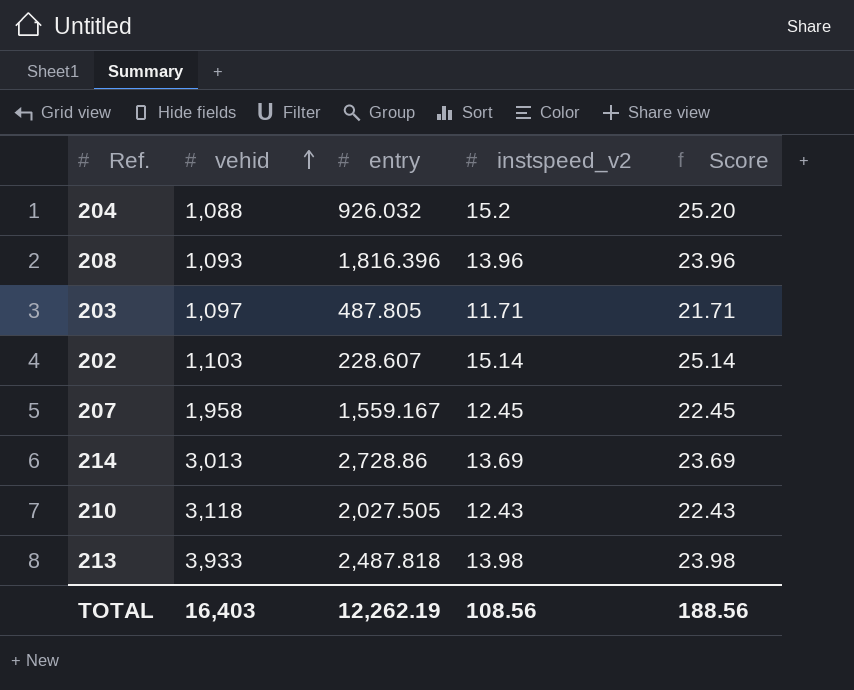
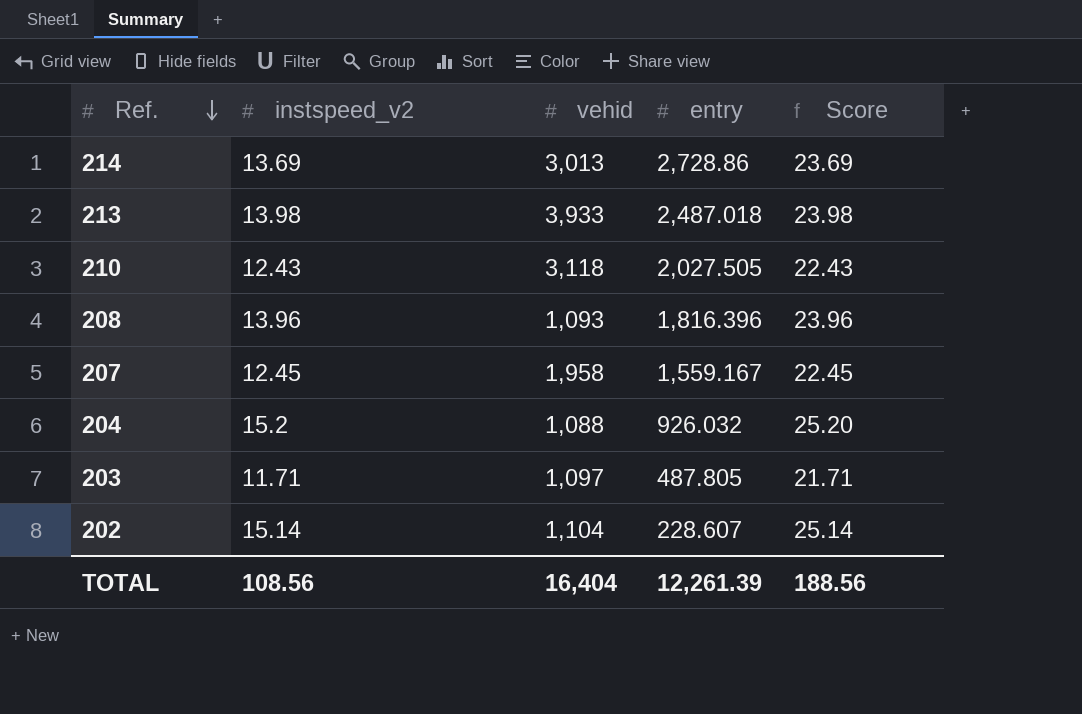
row order: vehid ascending -> Ref. descending
column instspeed_v2 | position: 4 -> 2
213 | entry: 2,487.818 -> 2,487.018
202 | vehid: 1,103 -> 1,104
TOTAL | vehid: 16,403 -> 16,404
TOTAL | entry: 12,262.19 -> 12,261.39

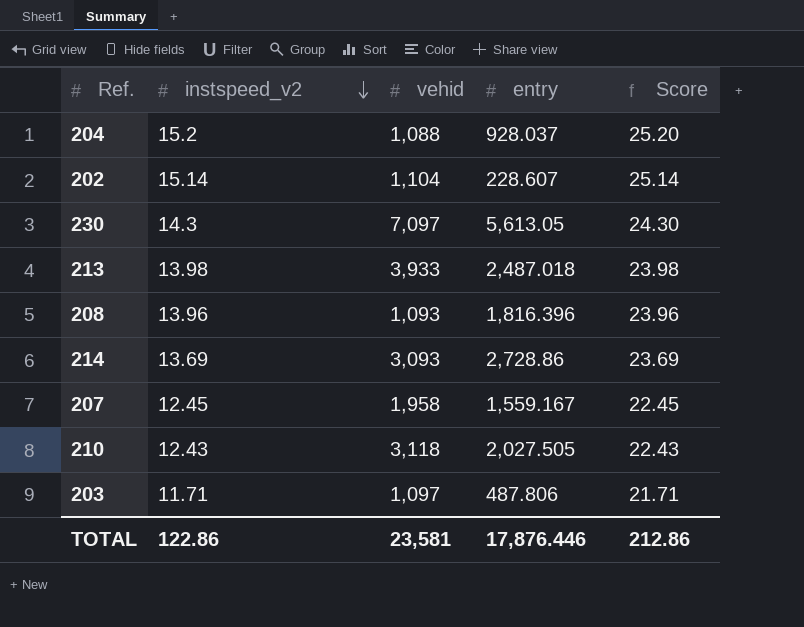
row order: Ref. descending -> instspeed_v2 descending
204 | entry: 926.032 -> 928.037
row 230: none -> 14.3 | 7,097 | 5,613.05 | 24.30
214 | vehid: 3,013 -> 3,093
203 | entry: 487.805 -> 487.806
TOTAL | instspeed_v2: 108.56 -> 122.86
TOTAL | vehid: 16,404 -> 23,581
TOTAL | entry: 12,261.39 -> 17,876.446
TOTAL | Score: 188.56 -> 212.86

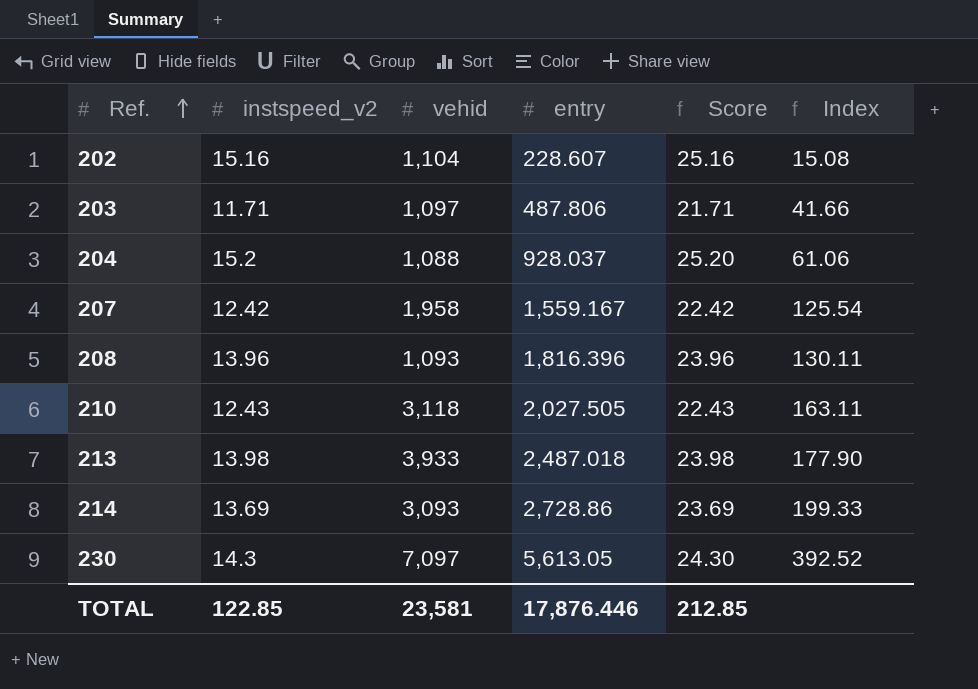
row order: instspeed_v2 descending -> Ref. ascending
column Index | formula: none -> [entry] / [instspeed_v2]
202 | instspeed_v2: 15.14 -> 15.16
202 | Score: 25.14 -> 25.16
207 | instspeed_v2: 12.45 -> 12.42
207 | Score: 22.45 -> 22.42
TOTAL | instspeed_v2: 122.86 -> 122.85
TOTAL | Score: 212.86 -> 212.85

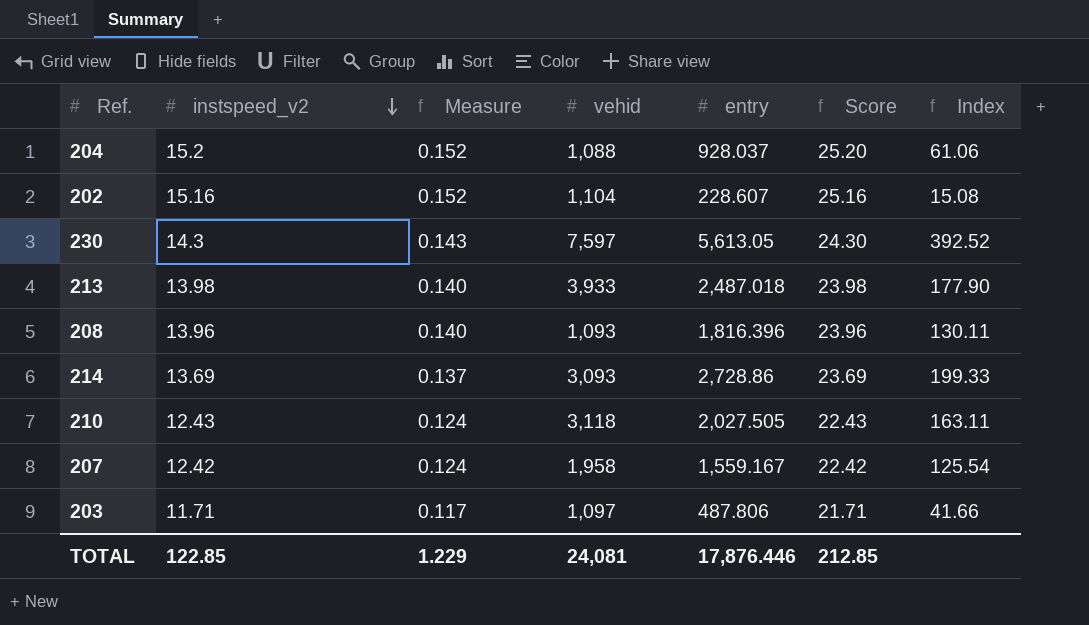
row order: Ref. ascending -> instspeed_v2 descending
column Measure | formula: none -> [instspeed_v2] * 0.01
230 | vehid: 7,097 -> 7,597
TOTAL | vehid: 23,581 -> 24,081

